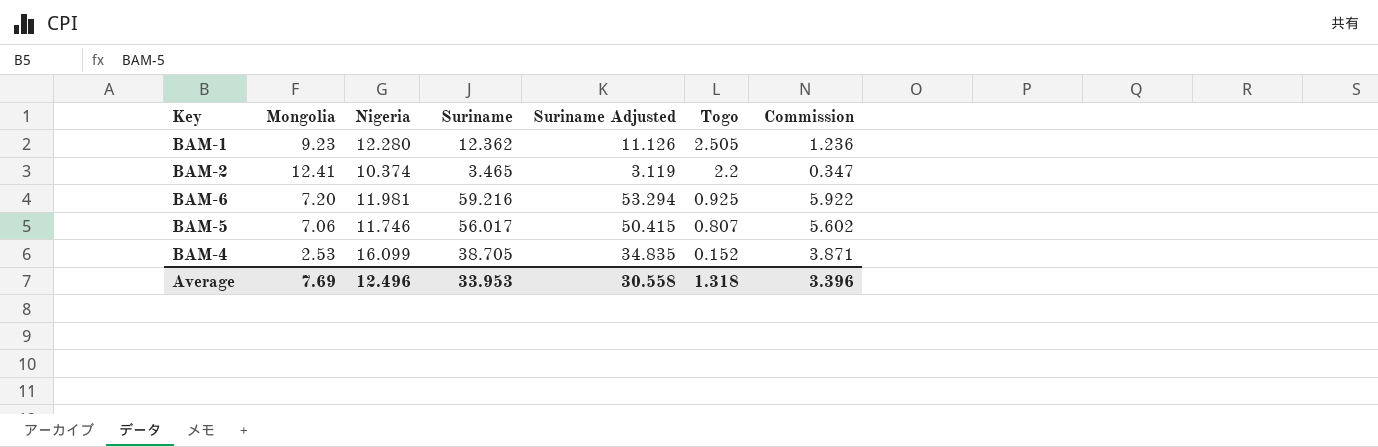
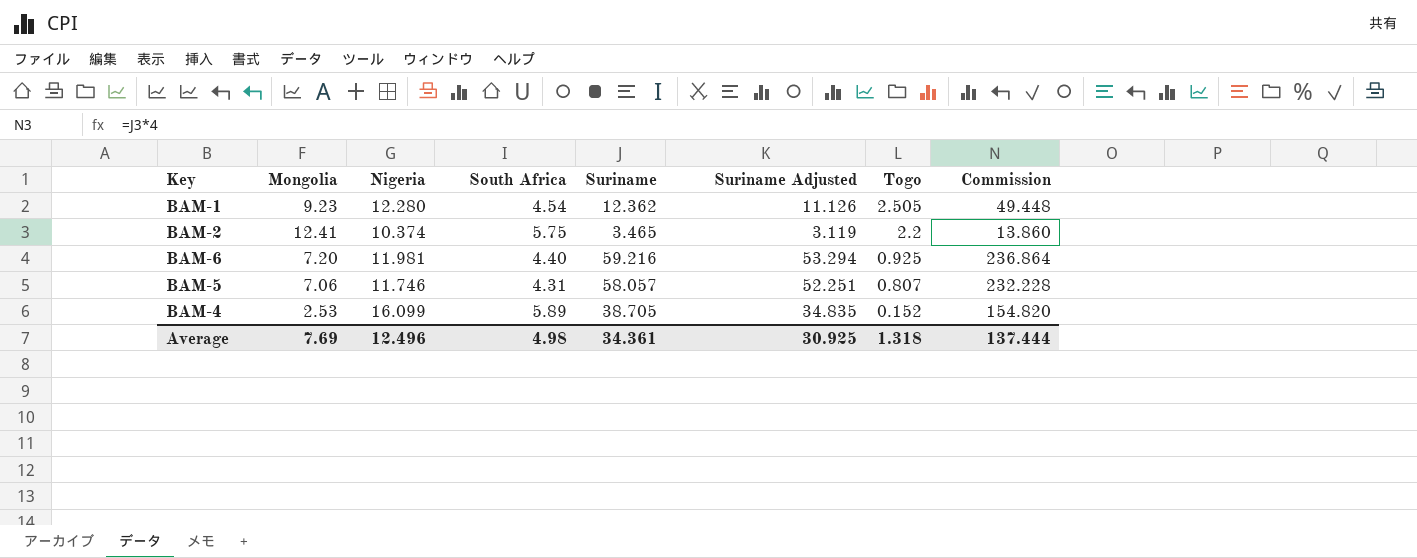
column South Africa | position: none -> 4
column Commission | formula: [Suriname] * 0.1 -> [Suriname] * 4
BAM-5 | Suriname: 56.017 -> 58.057
BAM-5 | Suriname Adjusted: 50.415 -> 52.251
Average | Suriname: 33.953 -> 34.361
Average | Suriname Adjusted: 30.558 -> 30.925
Average | Commission: 3.396 -> 137.444

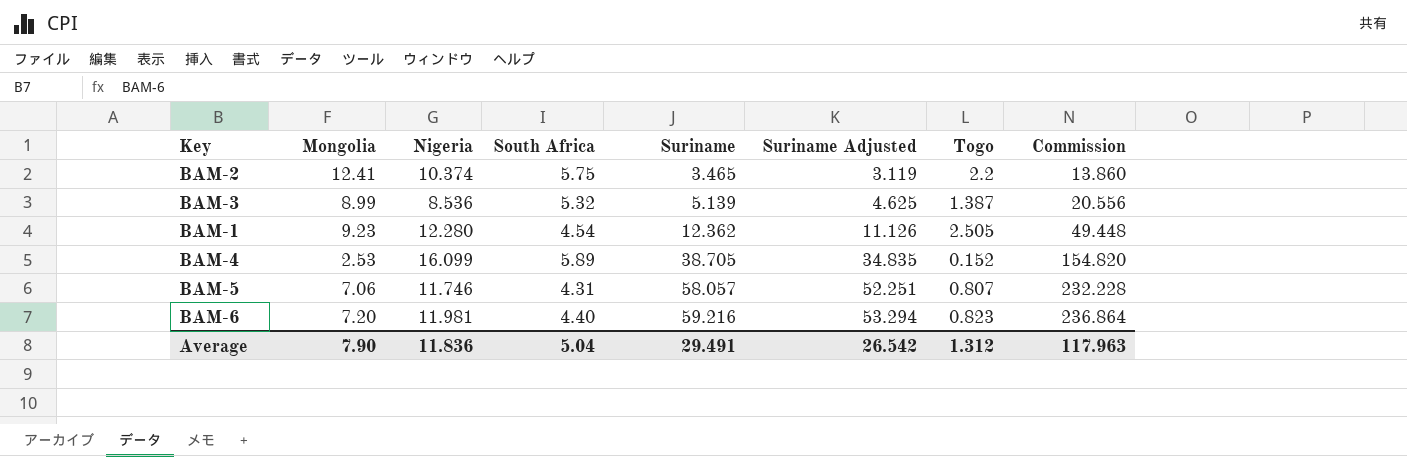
row order: Togo descending -> Suriname ascending
row BAM-3: none -> 8.99 | 8.536 | 5.32 | 5.139 | 4.625 | 1.387 | 20.556
BAM-6 | Togo: 0.925 -> 0.823
Average | Mongolia: 7.69 -> 7.90
Average | Nigeria: 12.496 -> 11.836
Average | South Africa: 4.98 -> 5.04
Average | Suriname: 34.361 -> 29.491
Average | Suriname Adjusted: 30.925 -> 26.542
Average | Togo: 1.318 -> 1.312
Average | Commission: 137.444 -> 117.963

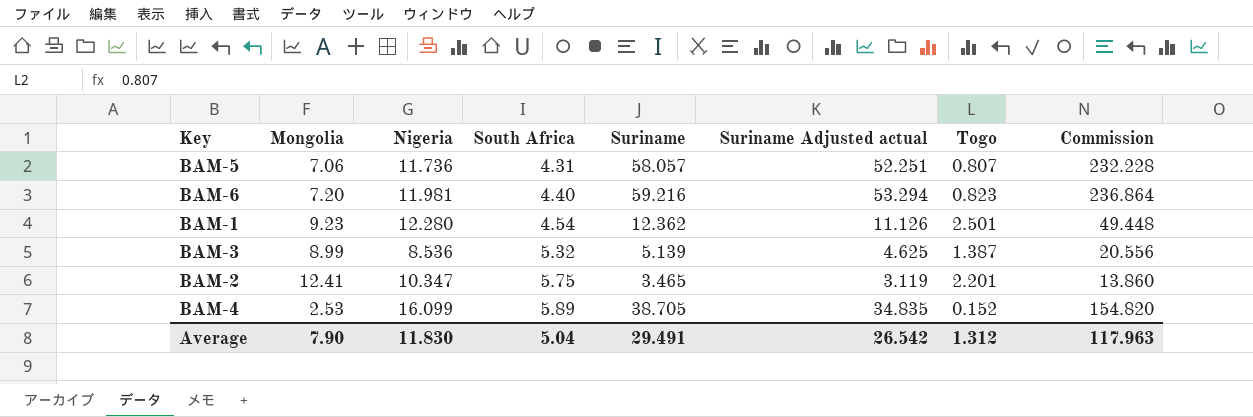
row order: Suriname ascending -> South Africa ascending
column name: Suriname Adjusted -> Suriname Adjusted actual
BAM-5 | Nigeria: 11.746 -> 11.736
BAM-1 | Togo: 2.505 -> 2.501
BAM-2 | Nigeria: 10.374 -> 10.347
BAM-2 | Togo: 2.2 -> 2.201
Average | Nigeria: 11.836 -> 11.830

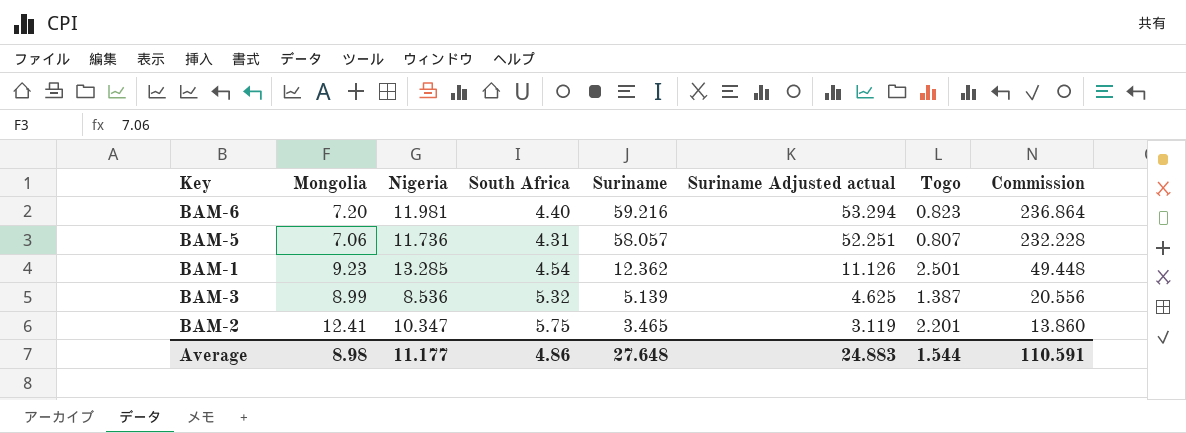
row order: South Africa ascending -> Suriname descending
row BAM-4: 2.53 | 16.099 | 5.89 | 38.705 | 34.835 | 0.152 | 154.820 -> none
BAM-1 | Nigeria: 12.280 -> 13.285
Average | Mongolia: 7.90 -> 8.98
Average | Nigeria: 11.830 -> 11.177
Average | South Africa: 5.04 -> 4.86
Average | Suriname: 29.491 -> 27.648
Average | Suriname Adjusted actual: 26.542 -> 24.883
Average | Togo: 1.312 -> 1.544
Average | Commission: 117.963 -> 110.591

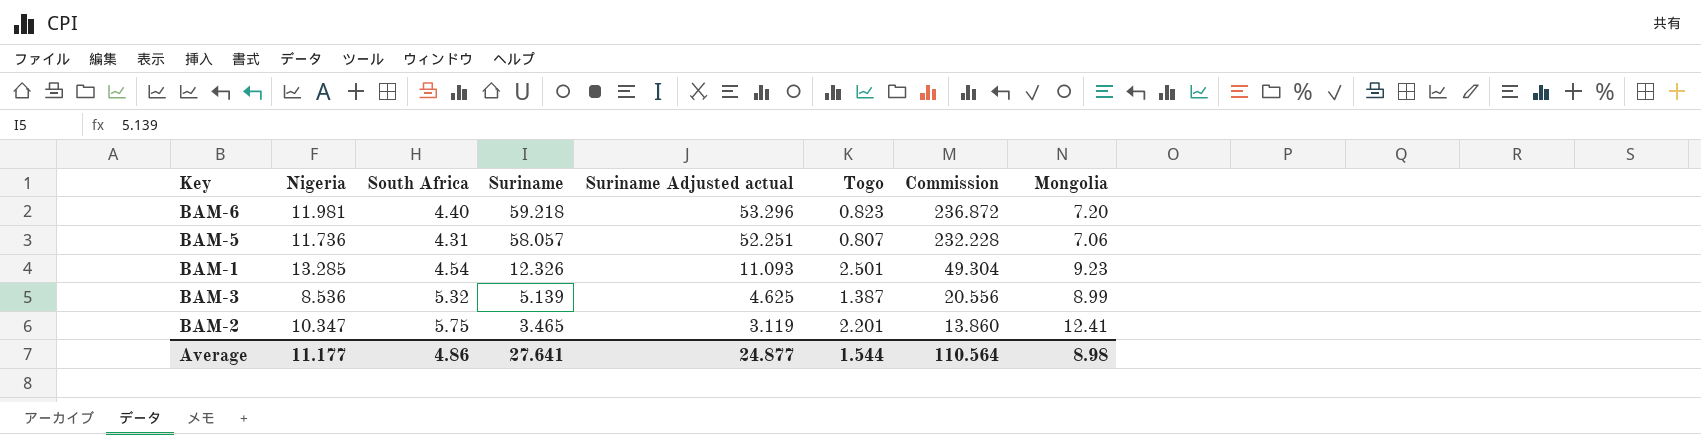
column Mongolia | position: 2 -> 8
BAM-6 | Suriname: 59.216 -> 59.218
BAM-6 | Suriname Adjusted actual: 53.294 -> 53.296
BAM-6 | Commission: 236.864 -> 236.872
BAM-1 | Suriname: 12.362 -> 12.326
BAM-1 | Suriname Adjusted actual: 11.126 -> 11.093
BAM-1 | Commission: 49.448 -> 49.304
Average | Suriname: 27.648 -> 27.641
Average | Suriname Adjusted actual: 24.883 -> 24.877
Average | Commission: 110.591 -> 110.564

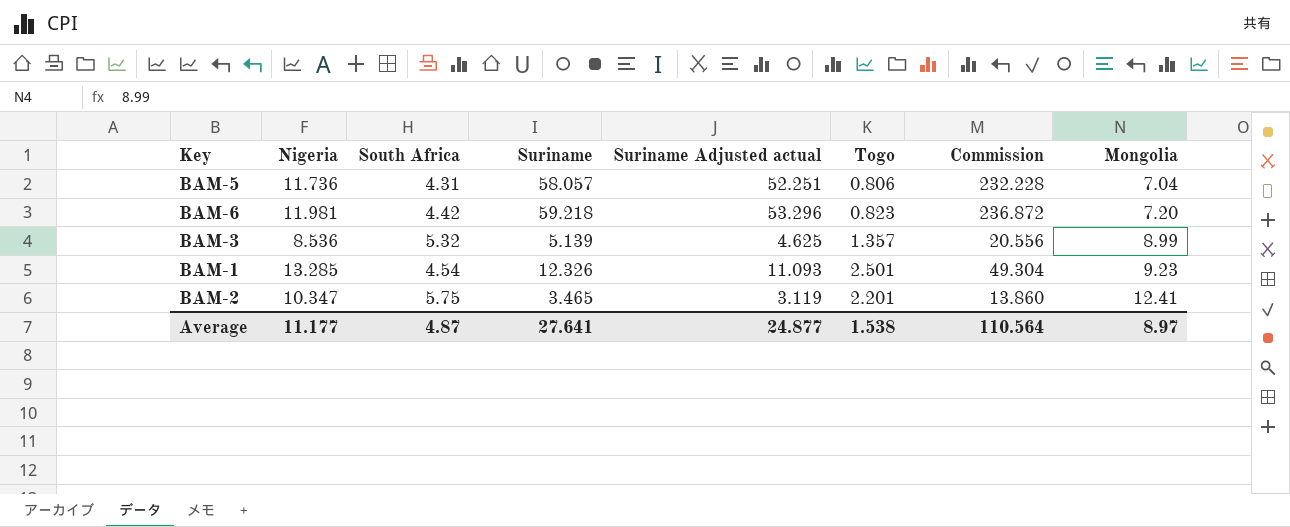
row order: Suriname descending -> Mongolia ascending
BAM-5 | Togo: 0.807 -> 0.806
BAM-5 | Mongolia: 7.06 -> 7.04
BAM-6 | South Africa: 4.40 -> 4.42
BAM-3 | Togo: 1.387 -> 1.357
Average | South Africa: 4.86 -> 4.87
Average | Togo: 1.544 -> 1.538
Average | Mongolia: 8.98 -> 8.97

